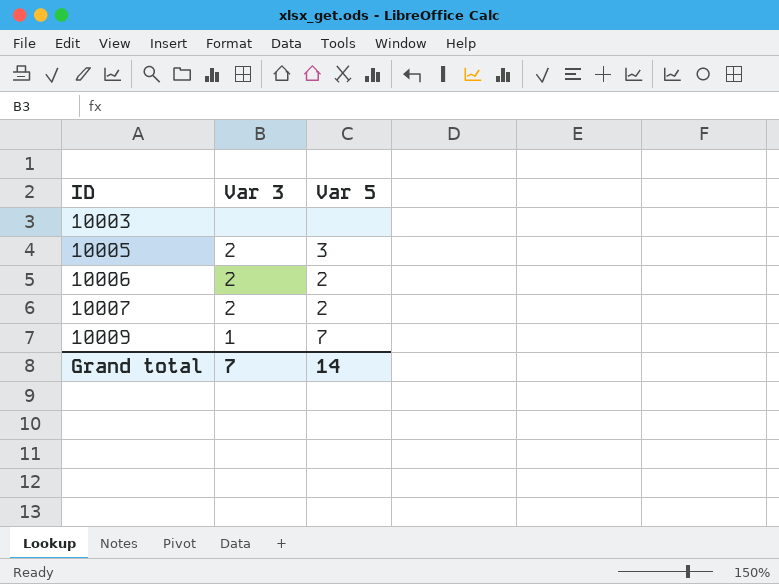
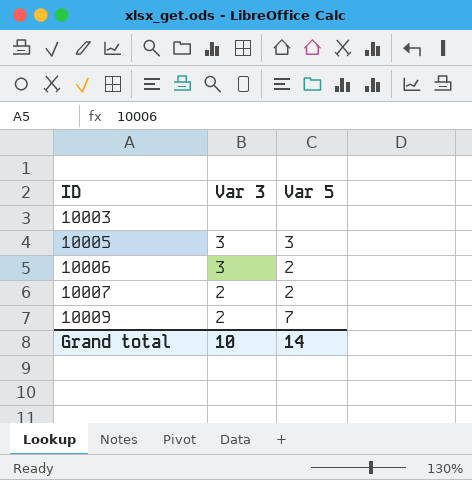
10005 | Var 3: 2 -> 3
10006 | Var 3: 2 -> 3
10009 | Var 3: 1 -> 2
Grand total | Var 3: 7 -> 10

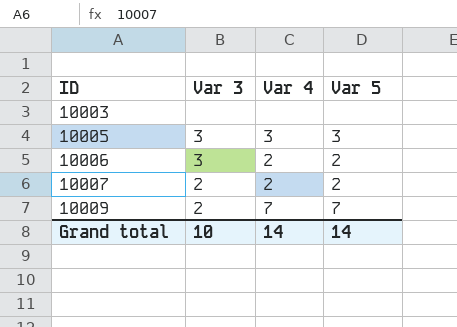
column Var 4 | position: none -> 3

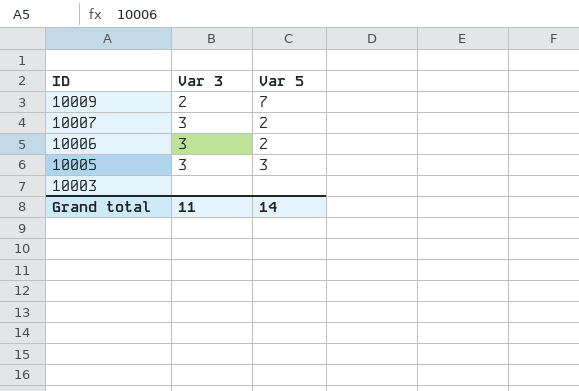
row order: ID ascending -> ID descending
column Var 4 | position: 3 -> none
10007 | Var 3: 2 -> 3
Grand total | Var 3: 10 -> 11

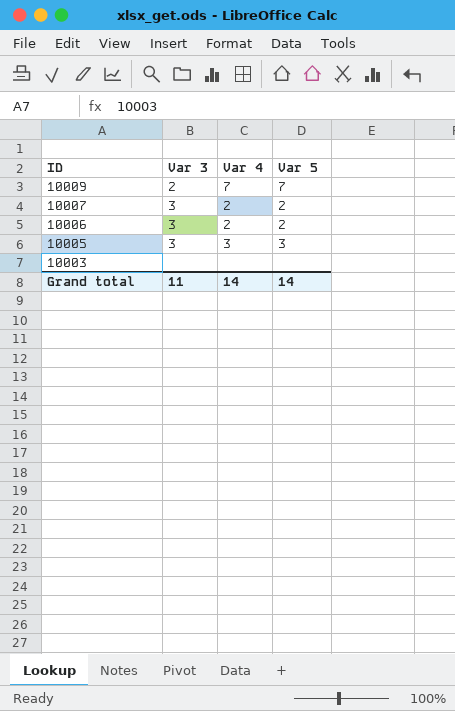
column Var 4 | position: none -> 3

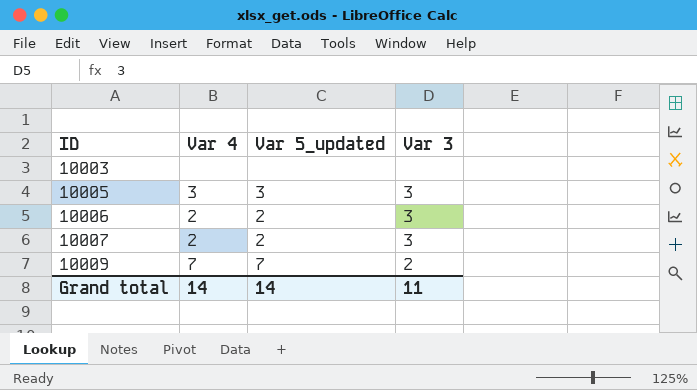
row order: ID descending -> ID ascending
column name: Var 5 -> Var 5_updated
column Var 3 | position: 2 -> 4

